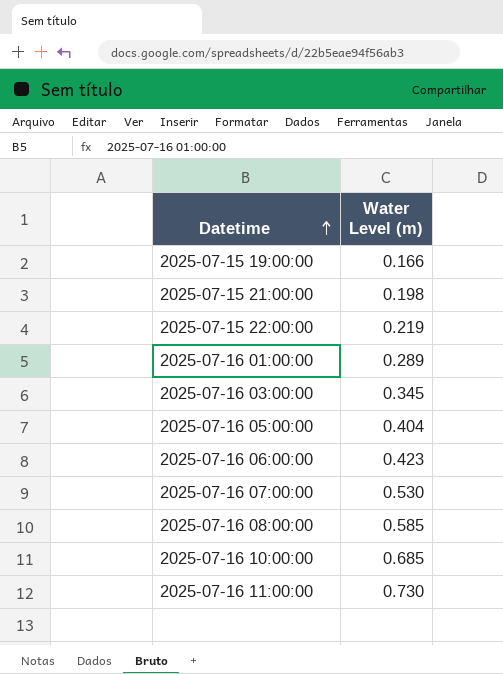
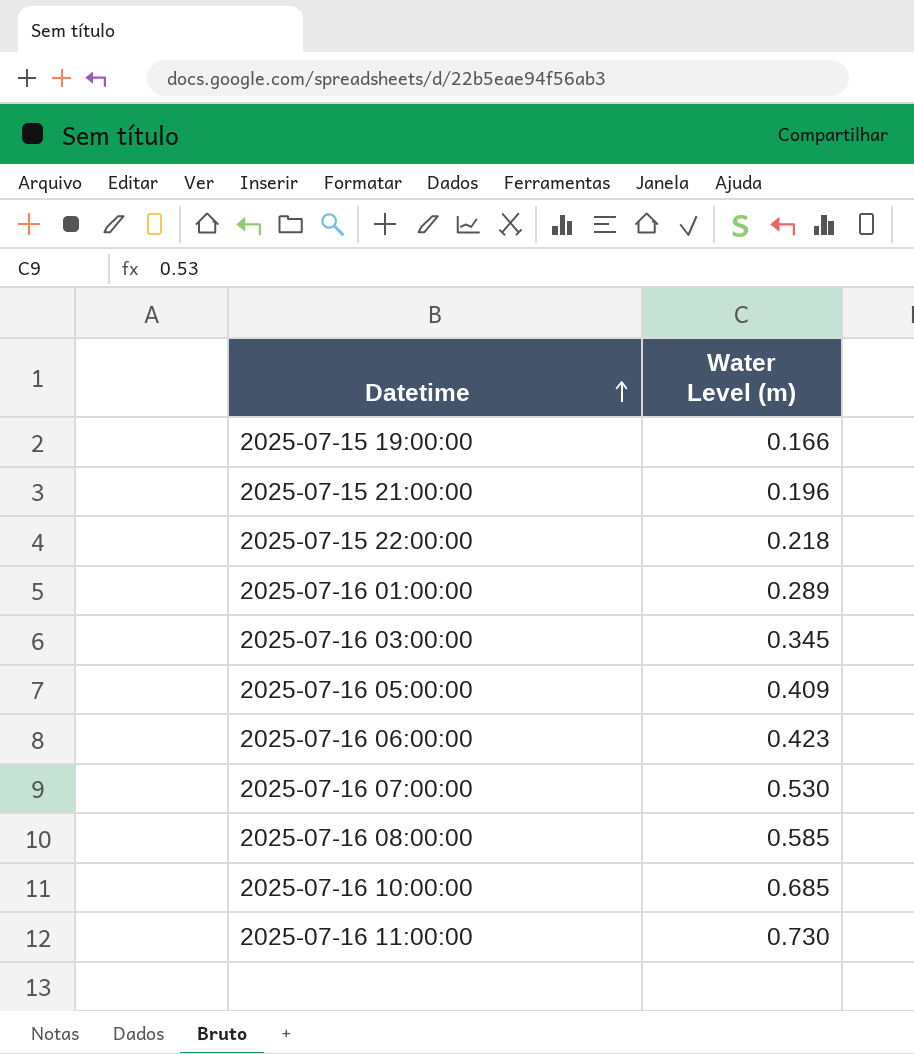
2025-07-15 21:00:00 | Water Level (m): 0.198 -> 0.196
2025-07-15 22:00:00 | Water Level (m): 0.219 -> 0.218
2025-07-16 05:00:00 | Water Level (m): 0.404 -> 0.409

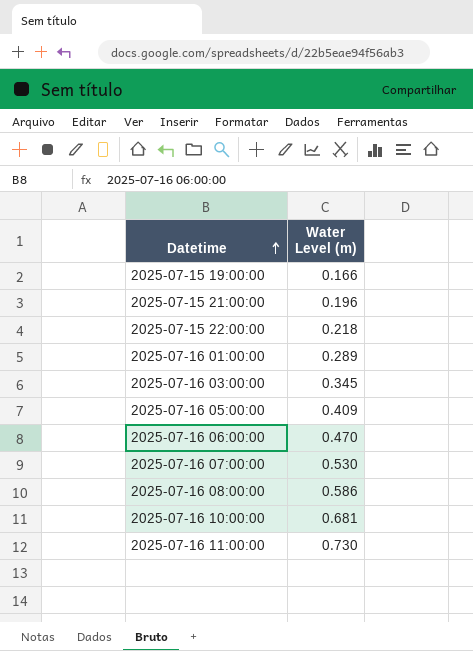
2025-07-16 06:00:00 | Water Level (m): 0.423 -> 0.470
2025-07-16 08:00:00 | Water Level (m): 0.585 -> 0.586
2025-07-16 10:00:00 | Water Level (m): 0.685 -> 0.681

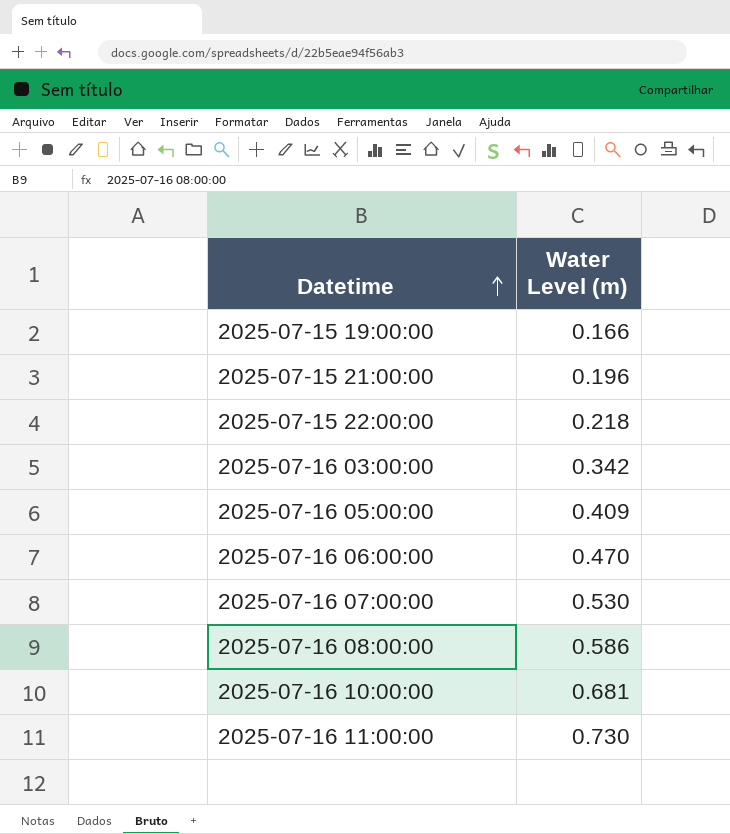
row 2025-07-16 01:00:00: 0.289 -> none
2025-07-16 03:00:00 | Water Level (m): 0.345 -> 0.342

